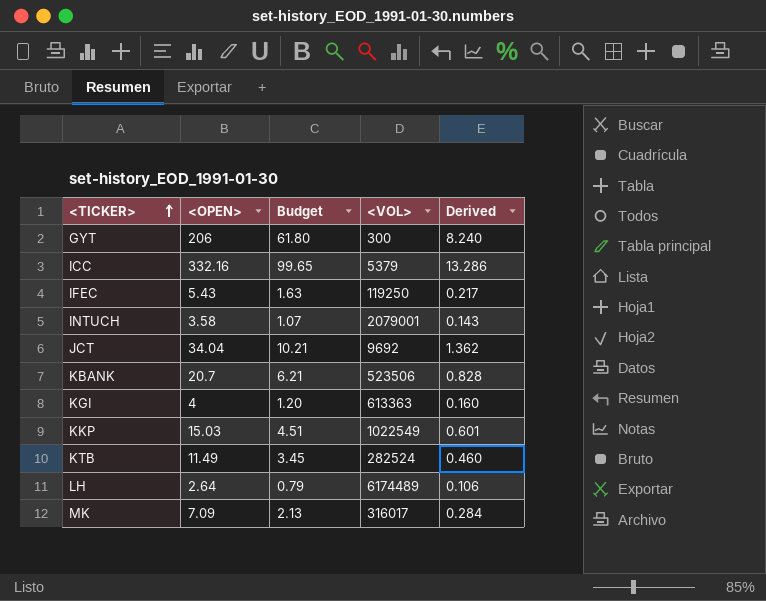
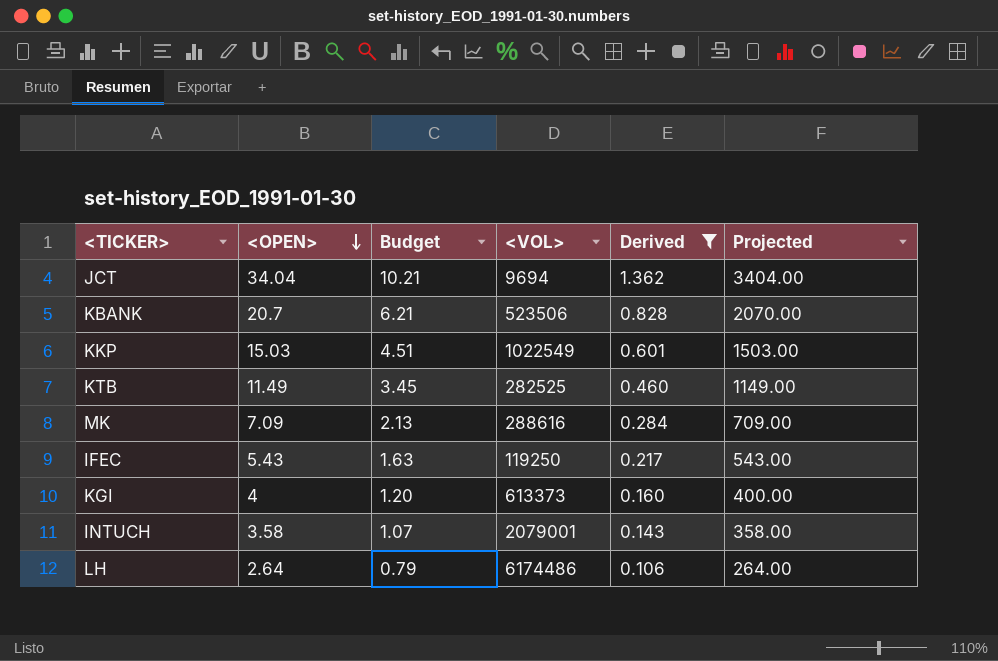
filter: none -> Derived <= 1.362
row order: <TICKER> ascending -> <OPEN> descending
column Projected | formula: none -> [<OPEN>] * 100
JCT | <VOL>: 9692 -> 9694
KTB | <VOL>: 282524 -> 282525
MK | <VOL>: 316017 -> 288616
KGI | <VOL>: 613363 -> 613373
LH | <VOL>: 6174489 -> 6174486

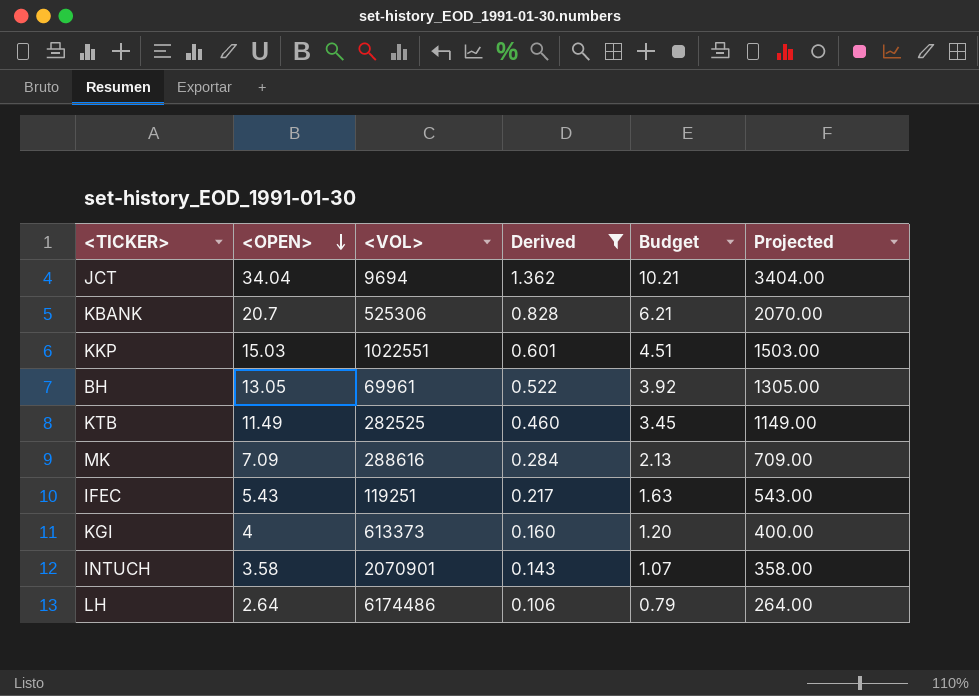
column Budget | position: 3 -> 5
KBANK | <VOL>: 523506 -> 525306
KKP | <VOL>: 1022549 -> 1022551
row BH: none -> 13.05 | 69961 | 0.522 | 3.92 | 1305.00
IFEC | <VOL>: 119250 -> 119251
INTUCH | <VOL>: 2079001 -> 2070901

